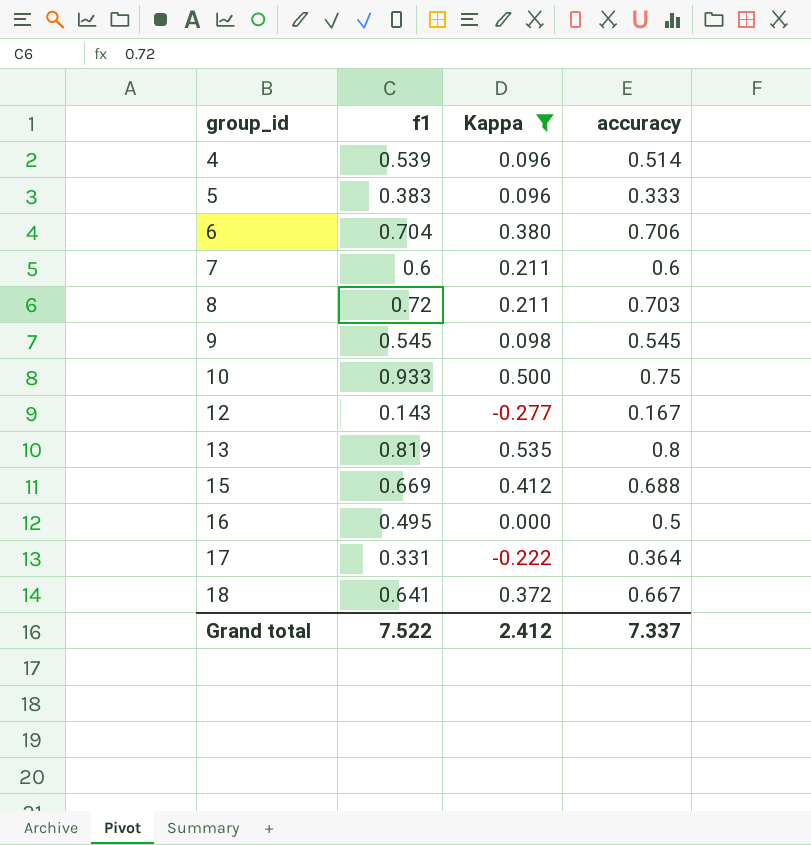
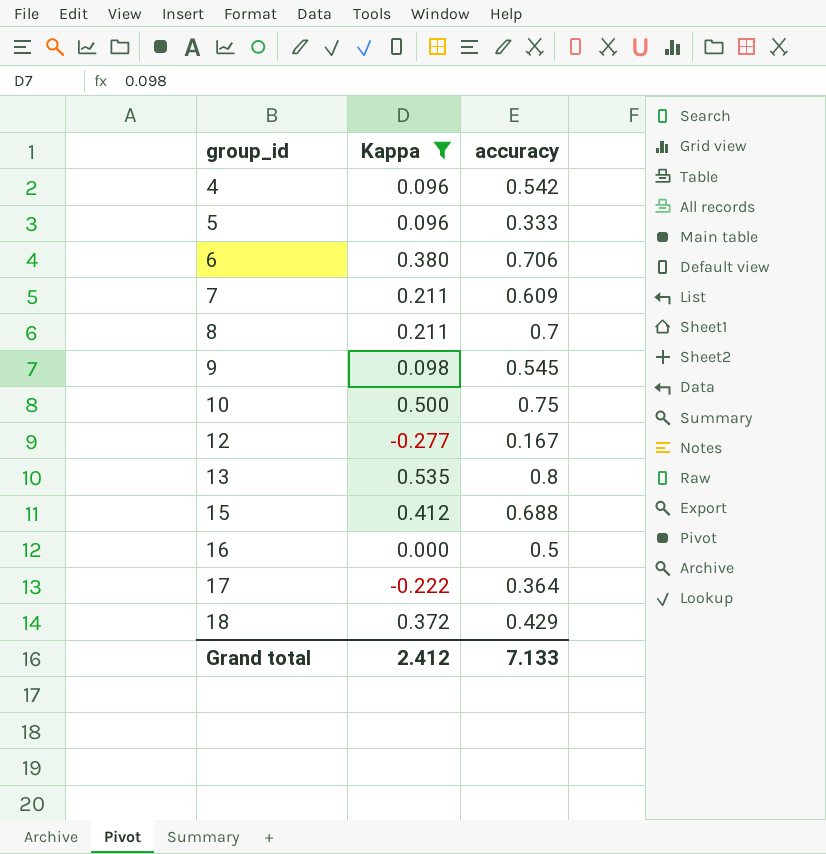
column f1 | position: 2 -> none
4 | accuracy: 0.514 -> 0.542
7 | accuracy: 0.6 -> 0.609
8 | accuracy: 0.703 -> 0.7
18 | accuracy: 0.667 -> 0.429
Grand total | accuracy: 7.337 -> 7.133

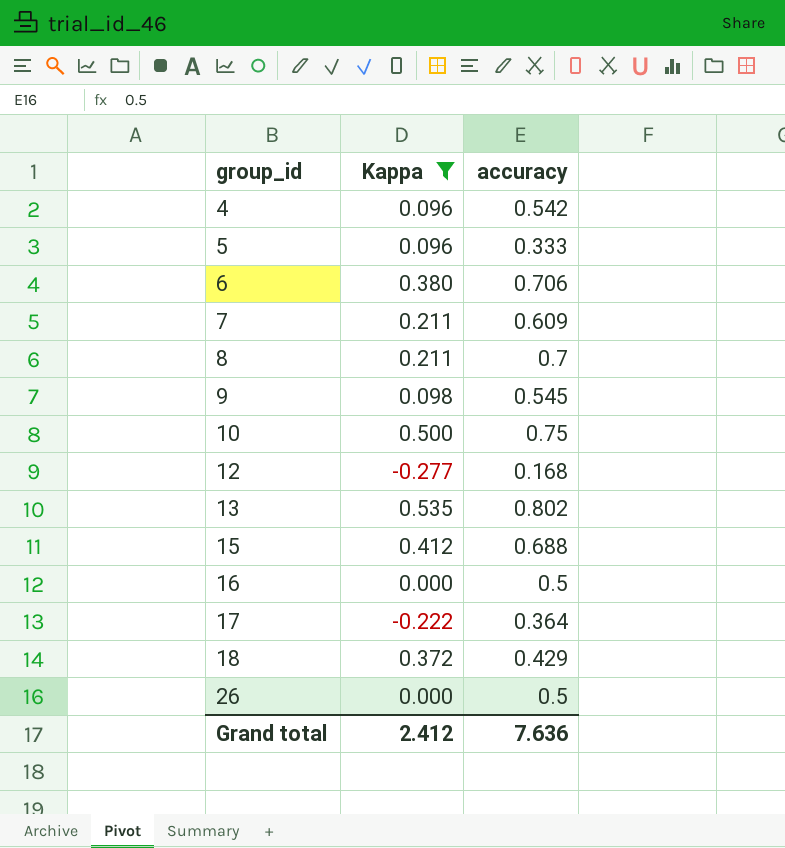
12 | accuracy: 0.167 -> 0.168
13 | accuracy: 0.8 -> 0.802
row 26: none -> 0.000 | 0.5
Grand total | accuracy: 7.133 -> 7.636

